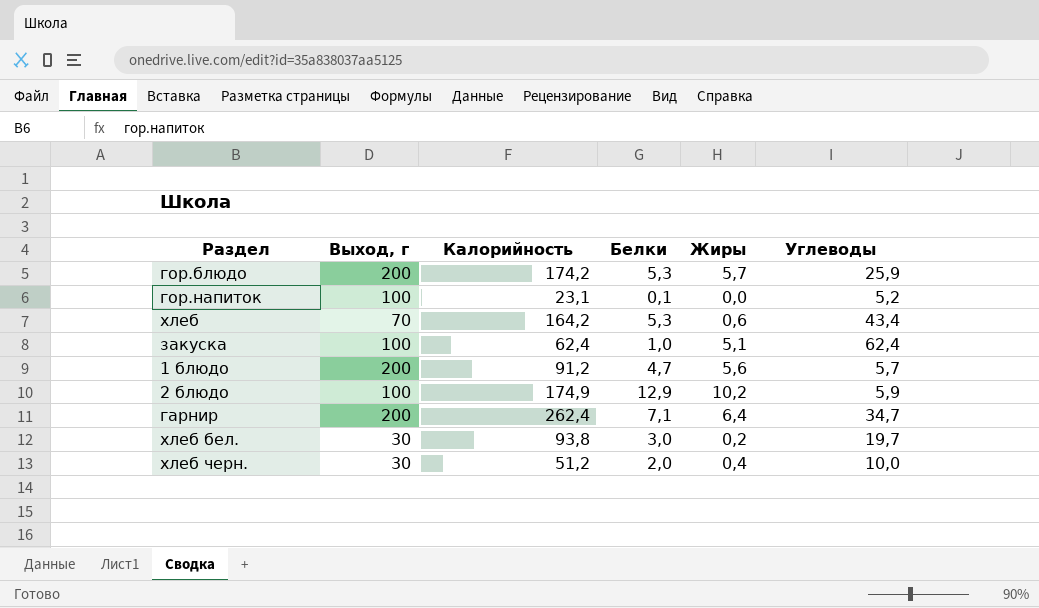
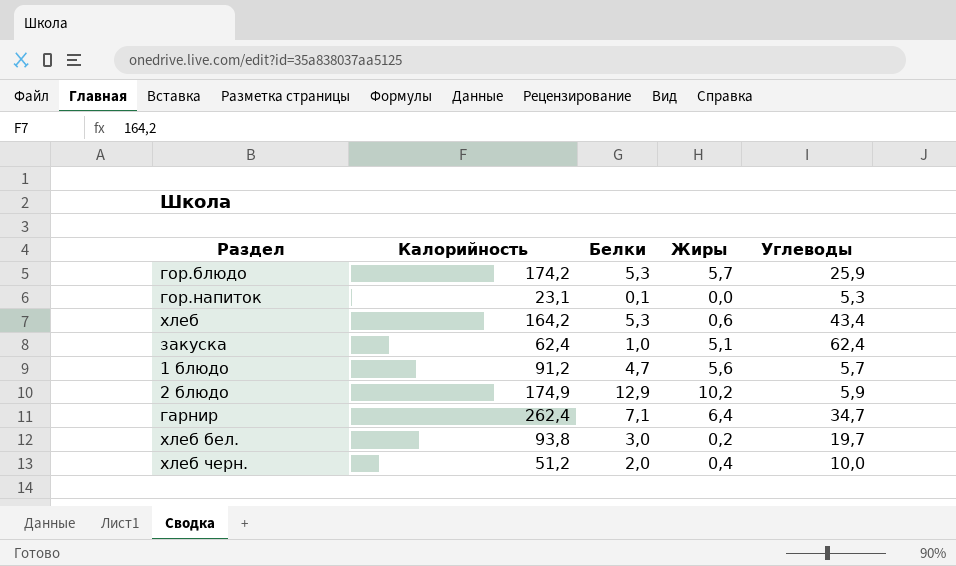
column Выход, г | position: 2 -> none
гор.напиток | Углеводы: 5,2 -> 5,3

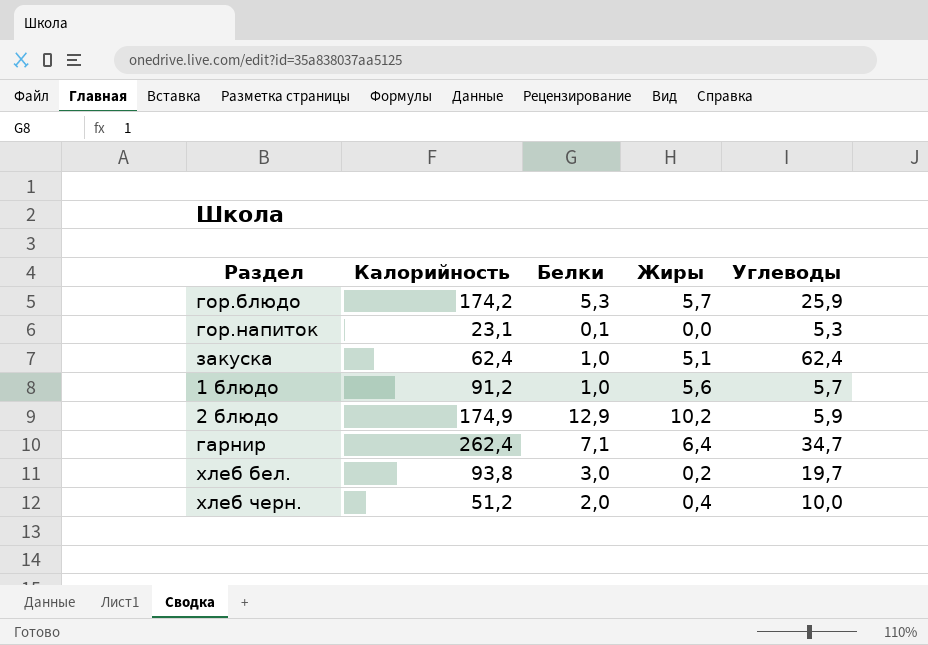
row хлеб: 164,2 | 5,3 | 0,6 | 43,4 -> none
1 блюдо | Белки: 4,7 -> 1,0

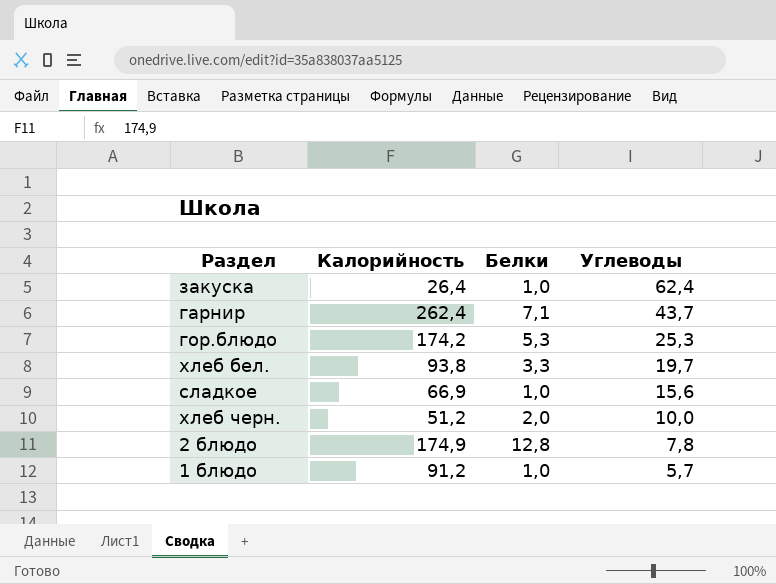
row order: none -> Углеводы descending
column Жиры | position: 4 -> none
row гор.напиток: 23,1 | 0,1 | 0,0 | 5,3 -> none
закуска | Калорийность: 62,4 -> 26,4
гарнир | Углеводы: 34,7 -> 43,7
гор.блюдо | Углеводы: 25,9 -> 25,3
хлеб бел. | Белки: 3,0 -> 3,3
row сладкое: none -> 66,9 | 1,0 | 15,6
2 блюдо | Белки: 12,9 -> 12,8
2 блюдо | Углеводы: 5,9 -> 7,8

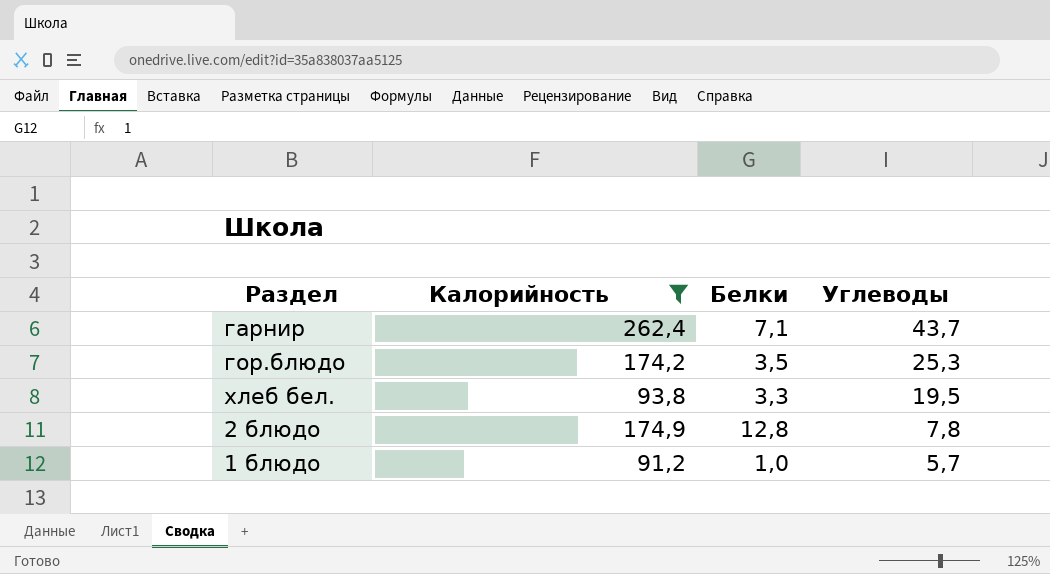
filter: none -> Калорийность >= 91,2
гор.блюдо | Белки: 5,3 -> 3,5
хлеб бел. | Углеводы: 19,7 -> 19,5

